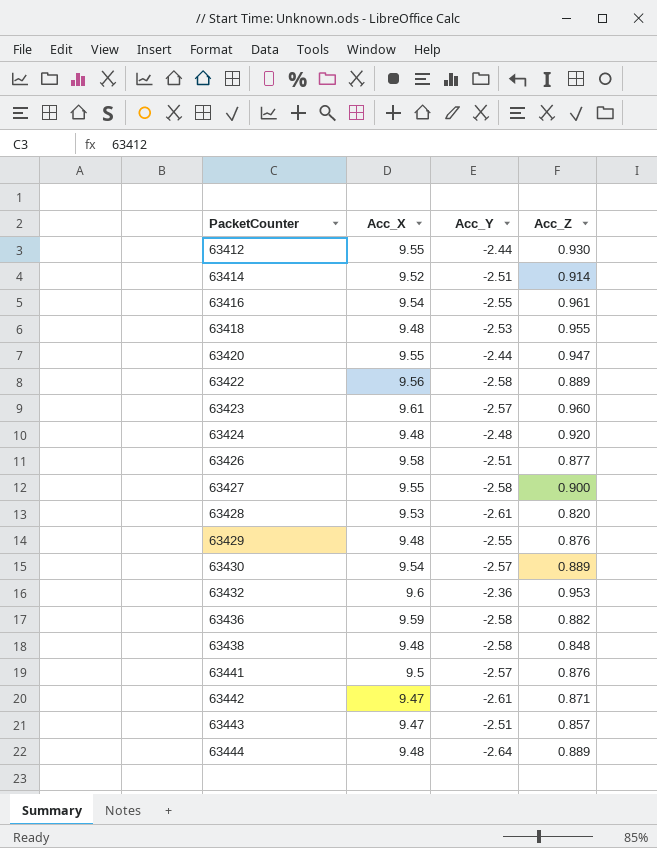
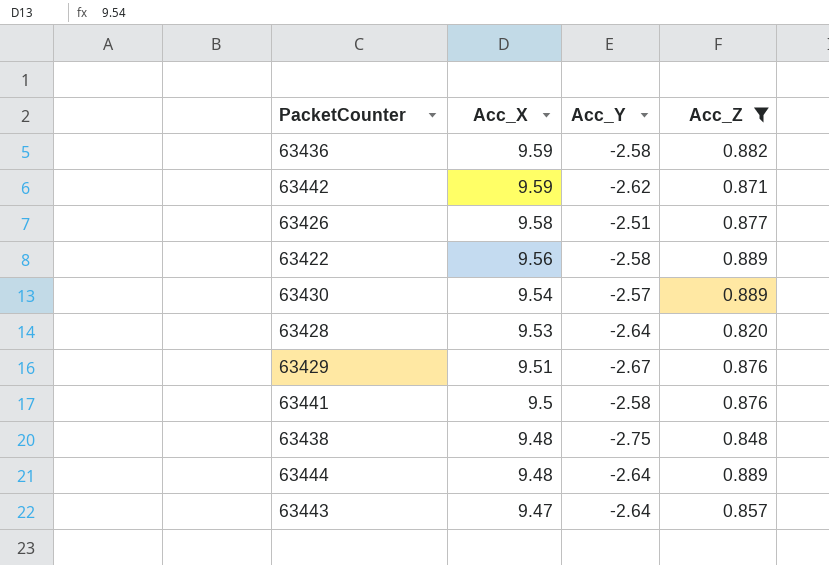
filter: none -> Acc_Z <= 0.889
row order: PacketCounter ascending -> Acc_X descending
63442 | Acc_X: 9.47 -> 9.59
63442 | Acc_Y: -2.61 -> -2.62
63428 | Acc_Y: -2.61 -> -2.64
63429 | Acc_X: 9.48 -> 9.51
63429 | Acc_Y: -2.55 -> -2.67
63441 | Acc_Y: -2.57 -> -2.58
63438 | Acc_Y: -2.58 -> -2.75
63443 | Acc_Y: -2.51 -> -2.64

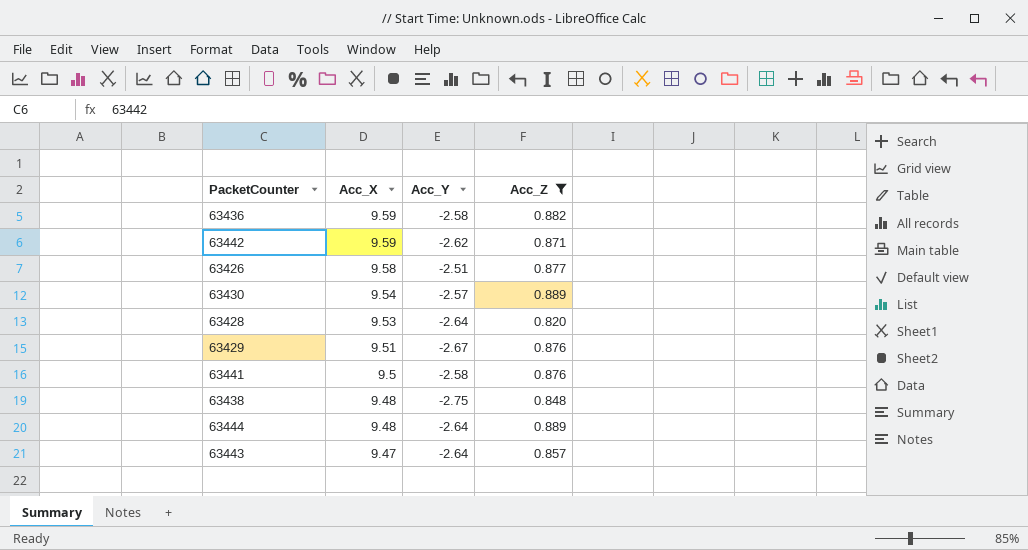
row 63422: 9.56 | -2.58 | 0.889 -> none

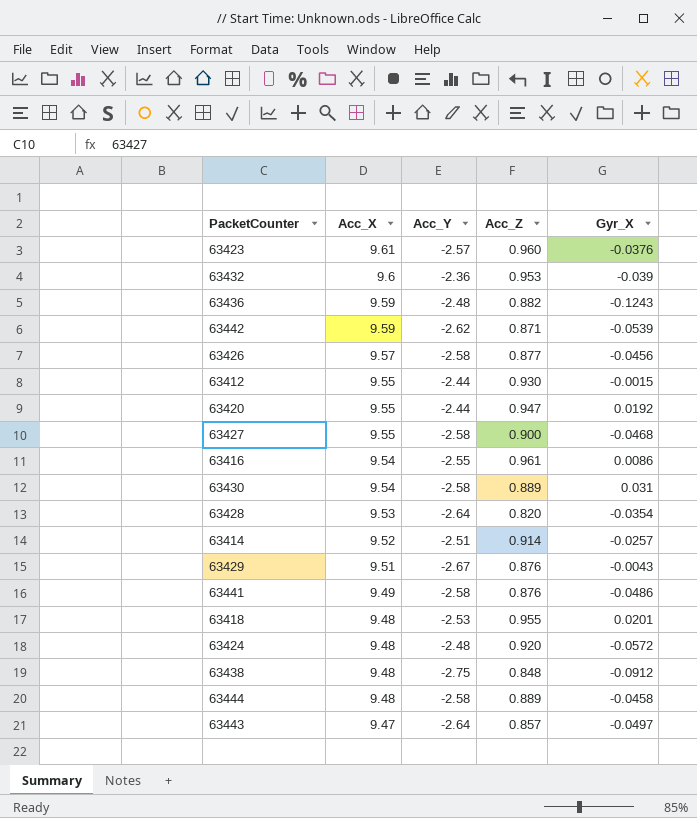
filter: Acc_Z <= 0.889 -> none
column Gyr_X | position: none -> 5
63436 | Acc_Y: -2.58 -> -2.48
63426 | Acc_X: 9.58 -> 9.57
63426 | Acc_Y: -2.51 -> -2.58
63430 | Acc_Y: -2.57 -> -2.58
63441 | Acc_X: 9.5 -> 9.49
63444 | Acc_Y: -2.64 -> -2.58

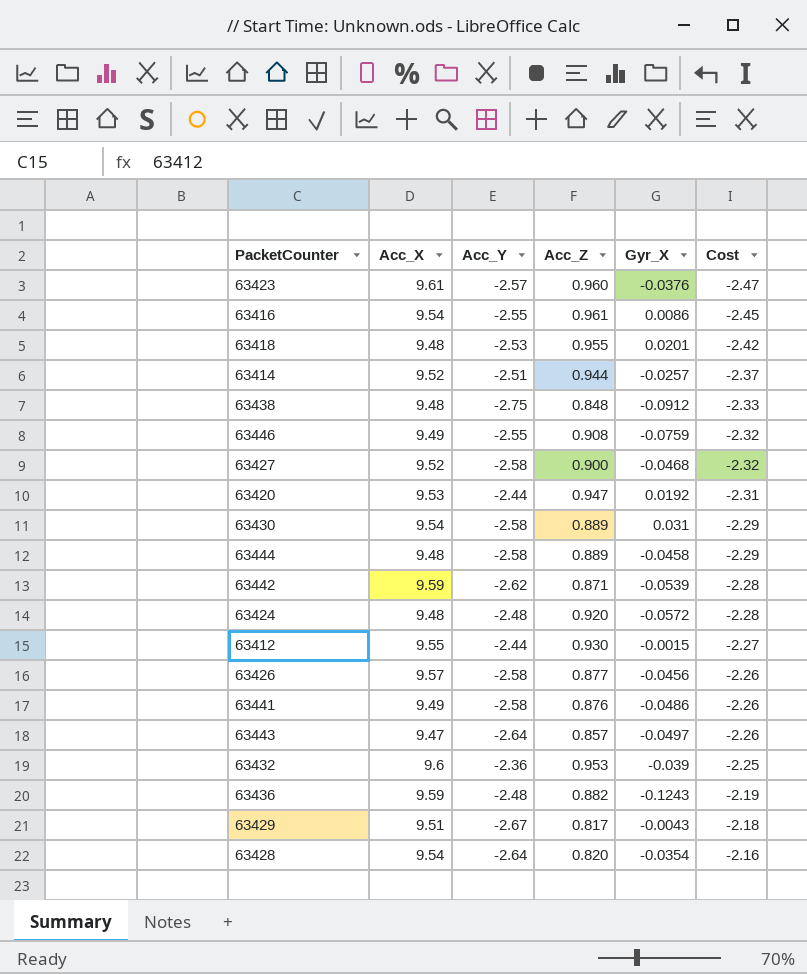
row order: Acc_X descending -> Cost ascending
column Cost | formula: none -> [Acc_Y] * [Acc_Z]
63414 | Acc_Z: 0.914 -> 0.944
row 63446: none -> 9.49 | -2.55 | 0.908 | -0.0759 | -2.32
63427 | Acc_X: 9.55 -> 9.52
63420 | Acc_X: 9.55 -> 9.53
63429 | Acc_Z: 0.876 -> 0.817
63428 | Acc_X: 9.53 -> 9.54

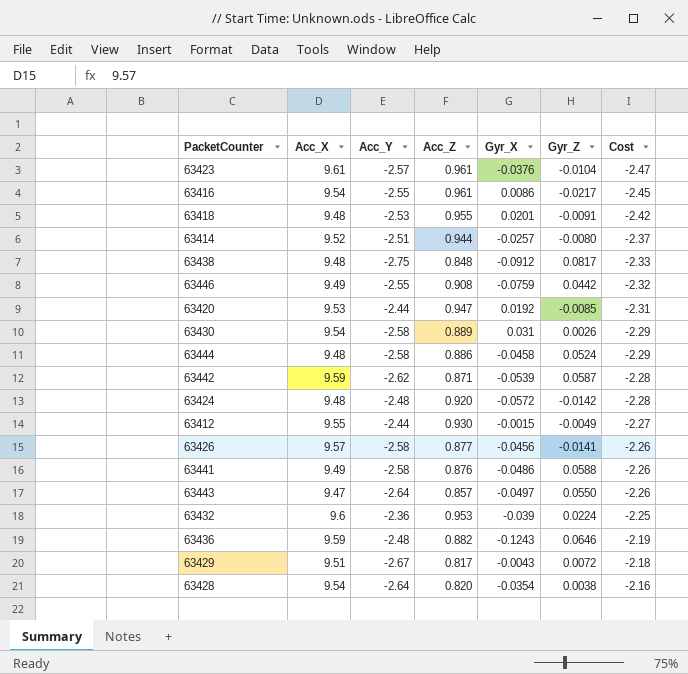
column Gyr_Z | position: none -> 6
row 63427: 9.52 | -2.58 | 0.900 | -0.0468 | -2.32 -> none
63423 | Acc_Z: 0.960 -> 0.961
63444 | Acc_Z: 0.889 -> 0.886

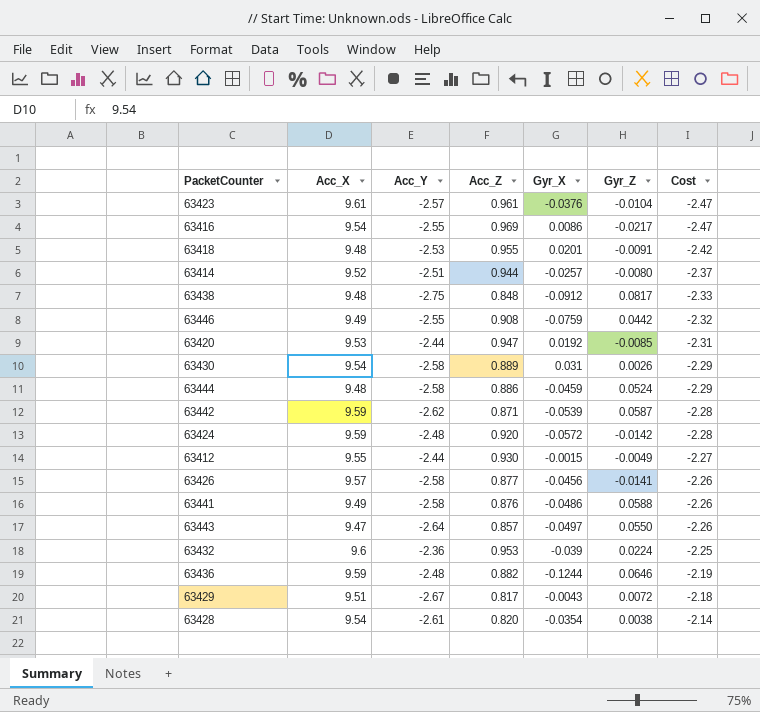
63416 | Acc_Z: 0.961 -> 0.969
63416 | Cost: -2.45 -> -2.47
63444 | Gyr_X: -0.0458 -> -0.0459
63424 | Acc_X: 9.48 -> 9.59
63436 | Gyr_X: -0.1243 -> -0.1244
63428 | Acc_Y: -2.64 -> -2.61
63428 | Cost: -2.16 -> -2.14

